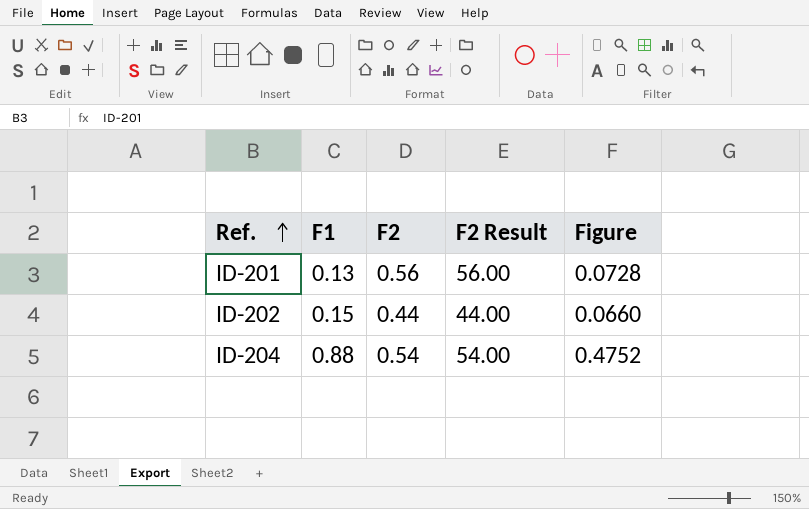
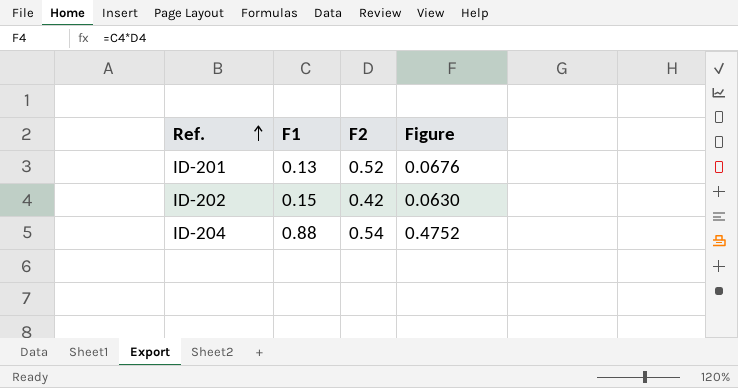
column F2 Result | formula: [F2] * 100 -> none
ID-201 | F2: 0.56 -> 0.52
ID-201 | Figure: 0.0728 -> 0.0676
ID-202 | F2: 0.44 -> 0.42
ID-202 | Figure: 0.0660 -> 0.0630

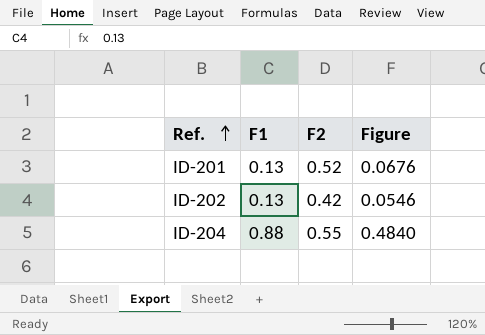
ID-202 | F1: 0.15 -> 0.13
ID-202 | Figure: 0.0630 -> 0.0546
ID-204 | F2: 0.54 -> 0.55
ID-204 | Figure: 0.4752 -> 0.4840

